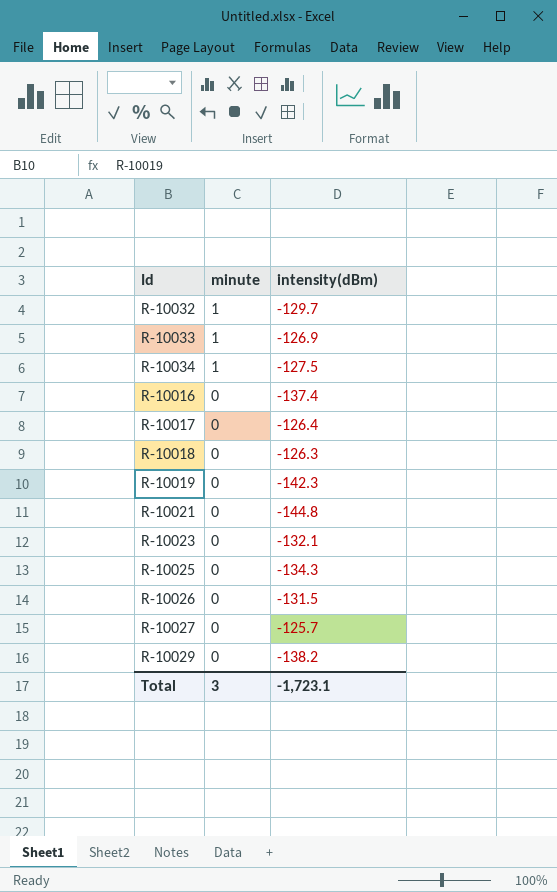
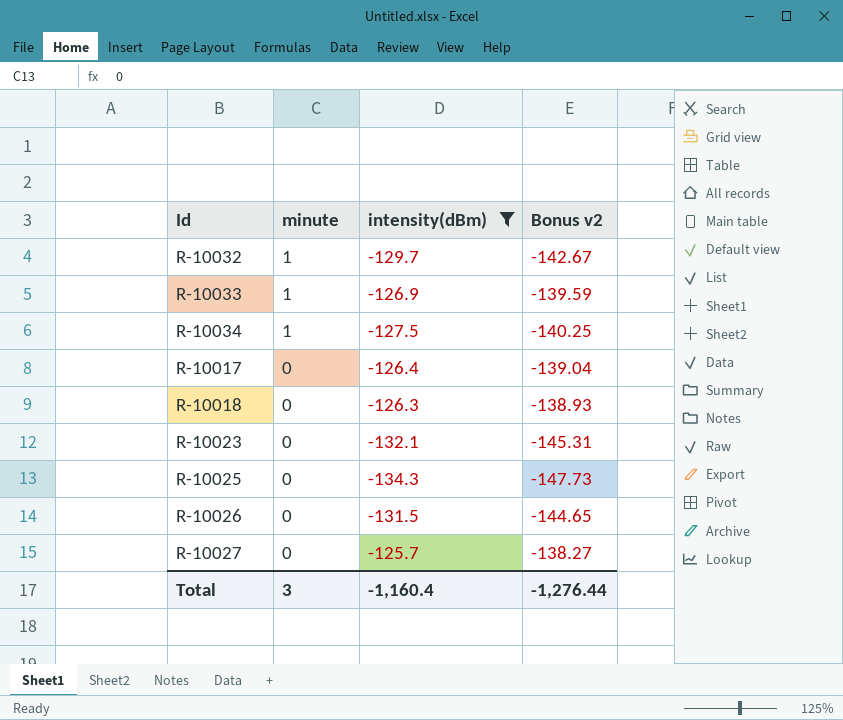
filter: none -> intensity(dBm) >= -134.3
column Bonus v2 | formula: none -> [intensity(dBm)] * 1.1
Total | intensity(dBm): -1,723.1 -> -1,160.4

